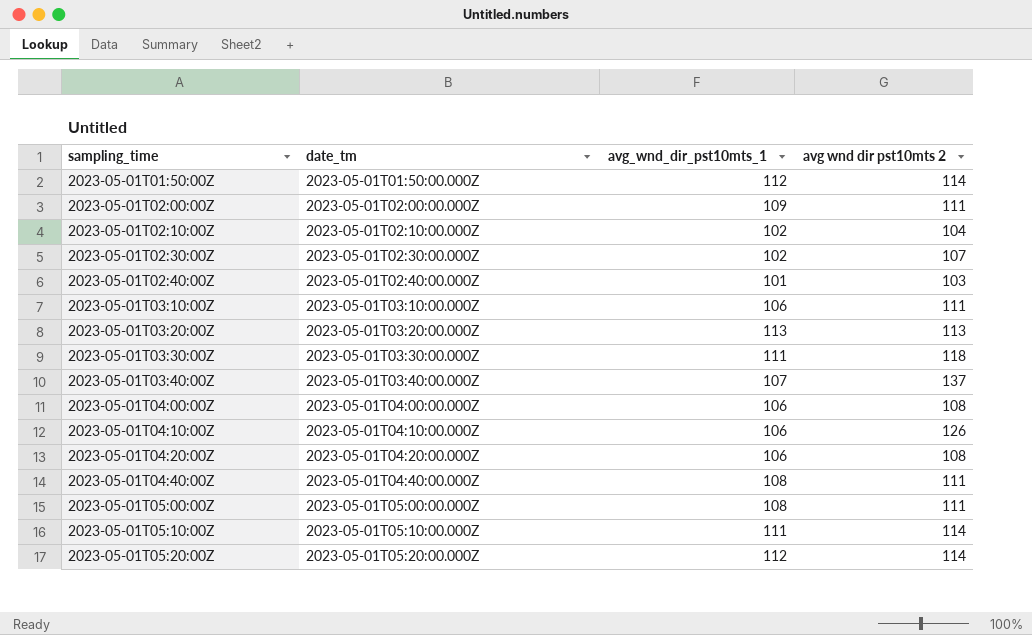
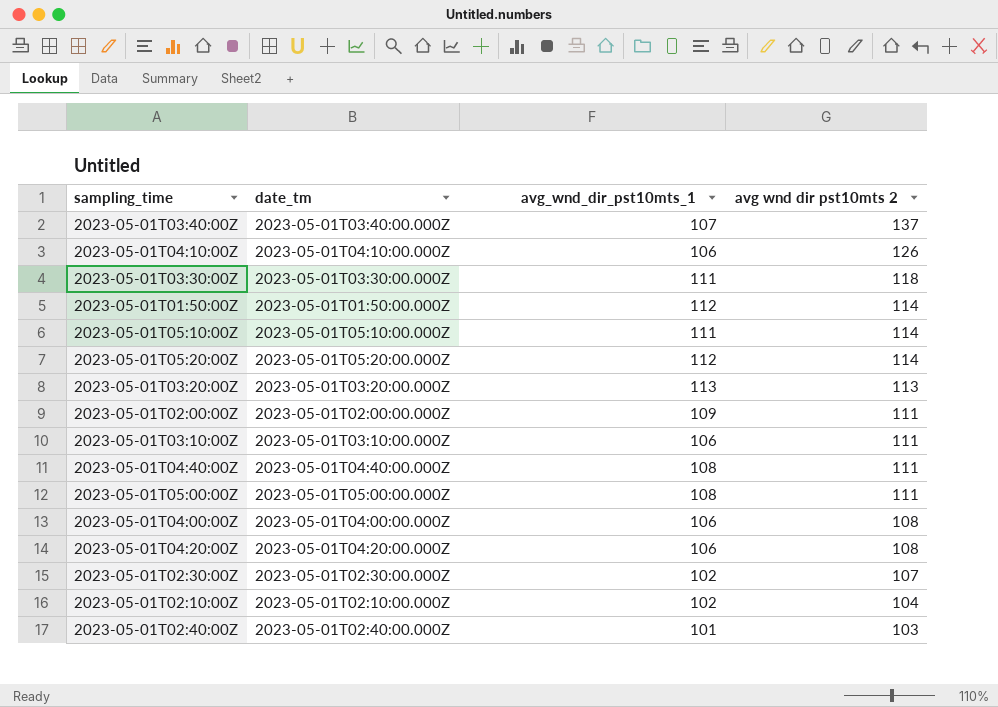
row order: sampling_time ascending -> avg wnd dir pst10mts 2 descending

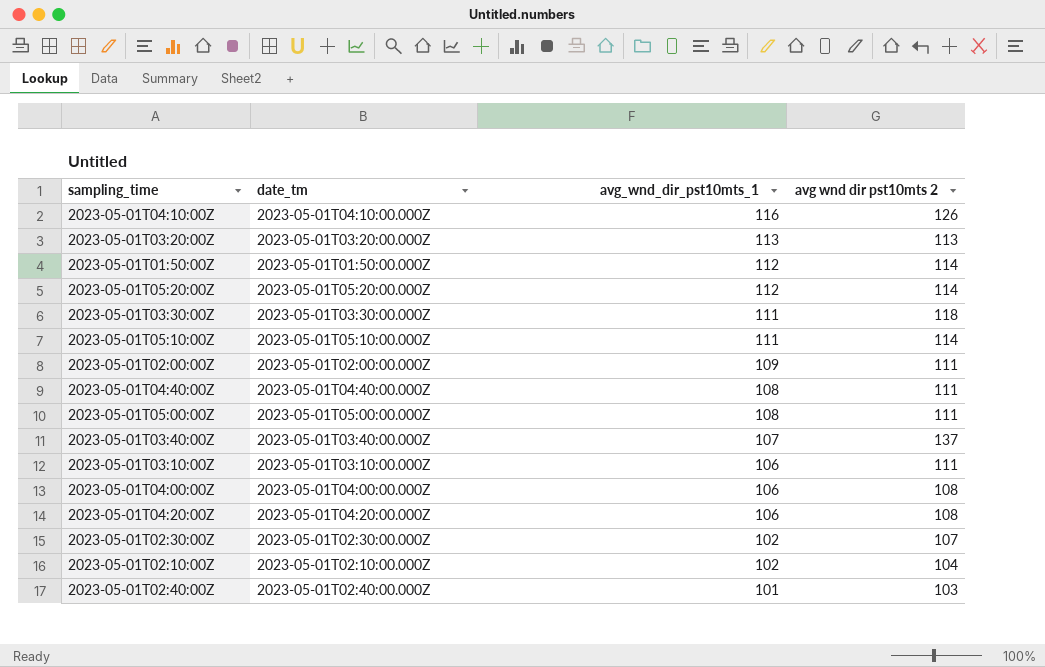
row order: avg wnd dir pst10mts 2 descending -> avg_wnd_dir_pst10mts_1 descending
2023-05-01T04:10:00Z | avg_wnd_dir_pst10mts_1: 106 -> 116

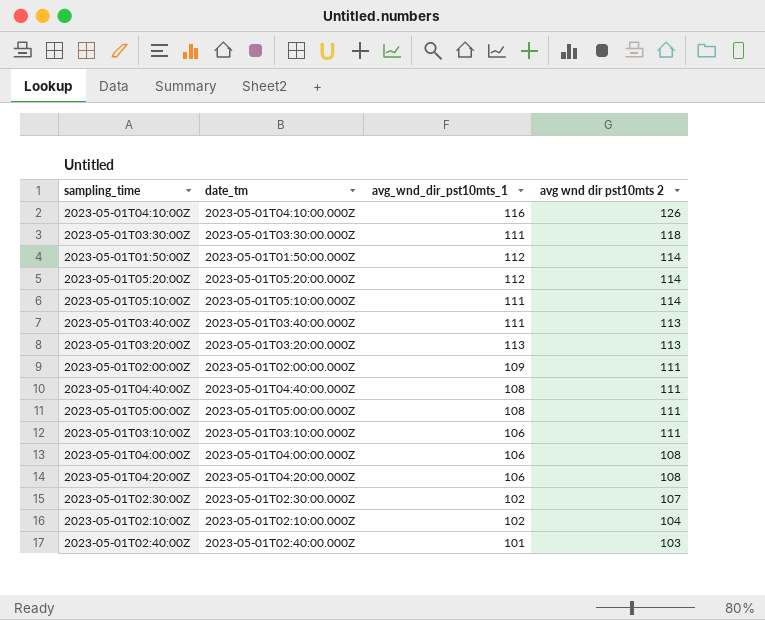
row order: avg_wnd_dir_pst10mts_1 descending -> avg wnd dir pst10mts 2 descending
2023-05-01T03:40:00Z | avg_wnd_dir_pst10mts_1: 107 -> 111
2023-05-01T03:40:00Z | avg wnd dir pst10mts 2: 137 -> 113

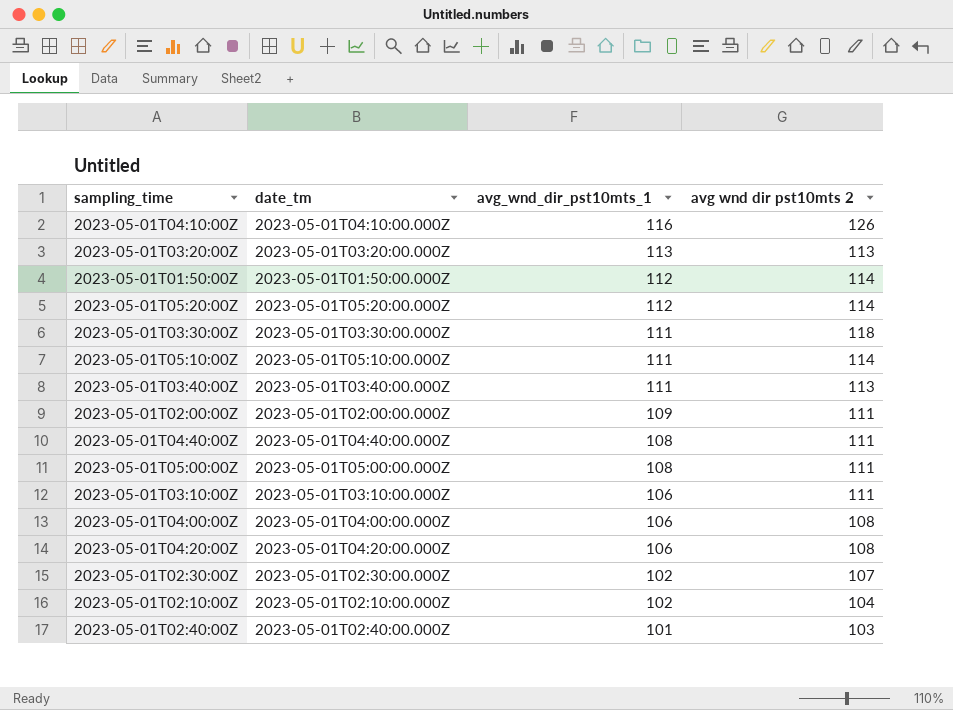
row order: avg wnd dir pst10mts 2 descending -> avg_wnd_dir_pst10mts_1 descending

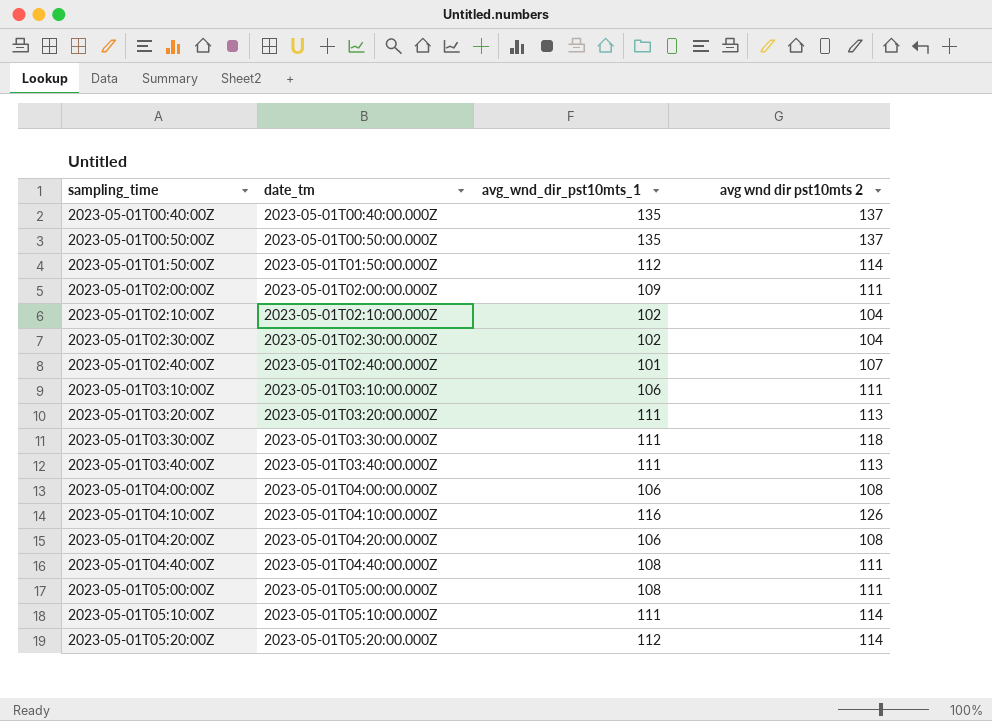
row order: avg_wnd_dir_pst10mts_1 descending -> sampling_time ascending
row 2023-05-01T00:40:00Z: none -> 2023-05-01T00:40:00.000Z | 135 | 137
row 2023-05-01T00:50:00Z: none -> 2023-05-01T00:50:00.000Z | 135 | 137
2023-05-01T02:30:00Z | avg wnd dir pst10mts 2: 107 -> 104
2023-05-01T02:40:00Z | avg wnd dir pst10mts 2: 103 -> 107
2023-05-01T03:20:00Z | avg_wnd_dir_pst10mts_1: 113 -> 111

